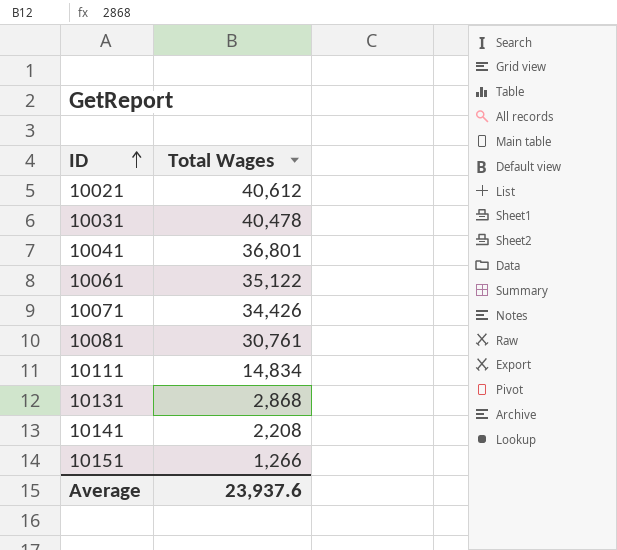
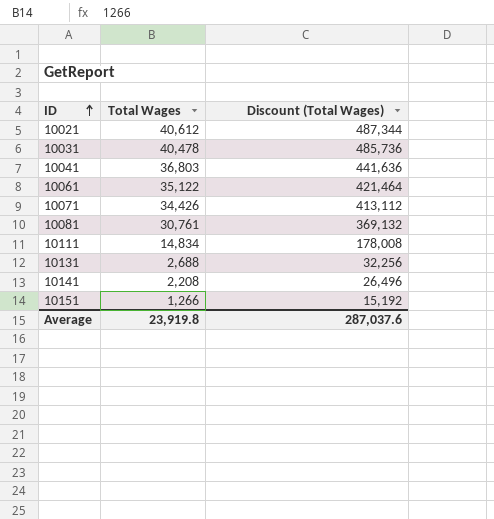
column Discount (Total Wages) | formula: none -> [Total Wages] * 12
10041 | Total Wages: 36,801 -> 36,803
10131 | Total Wages: 2,868 -> 2,688
Average | Total Wages: 23,937.6 -> 23,919.8

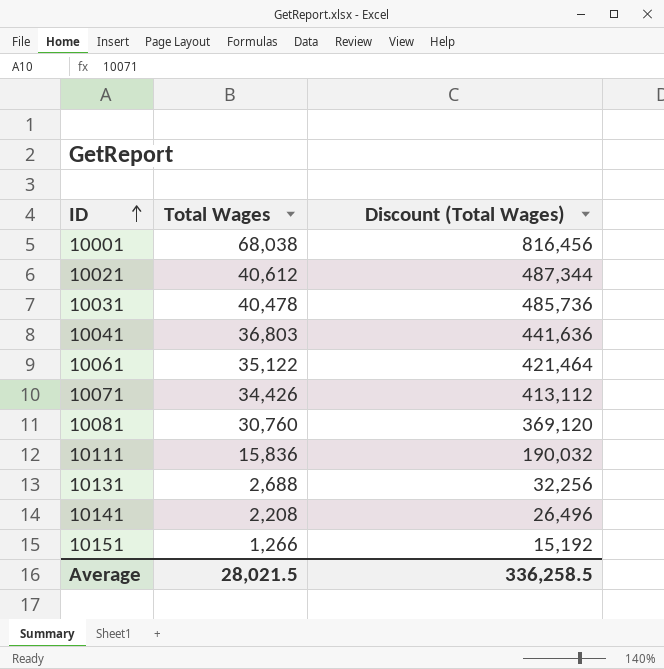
row 10001: none -> 68,038 | 816,456
10081 | Total Wages: 30,761 -> 30,760
10081 | Discount (Total Wages): 369,132 -> 369,120
10111 | Total Wages: 14,834 -> 15,836
10111 | Discount (Total Wages): 178,008 -> 190,032
Average | Total Wages: 23,919.8 -> 28,021.5
Average | Discount (Total Wages): 287,037.6 -> 336,258.5

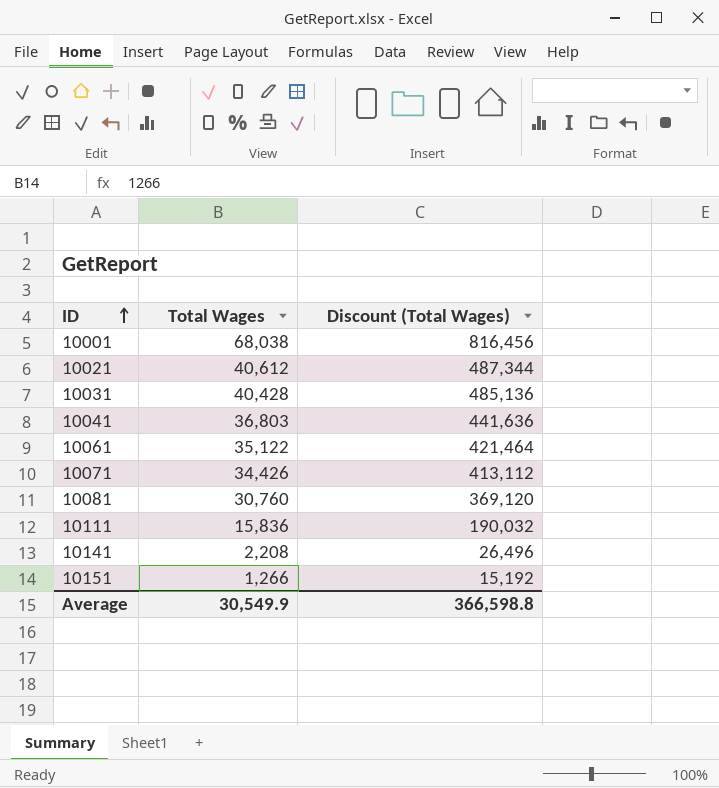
row 10131: 2,688 | 32,256 -> none
10031 | Total Wages: 40,478 -> 40,428
10031 | Discount (Total Wages): 485,736 -> 485,136
Average | Total Wages: 28,021.5 -> 30,549.9
Average | Discount (Total Wages): 336,258.5 -> 366,598.8

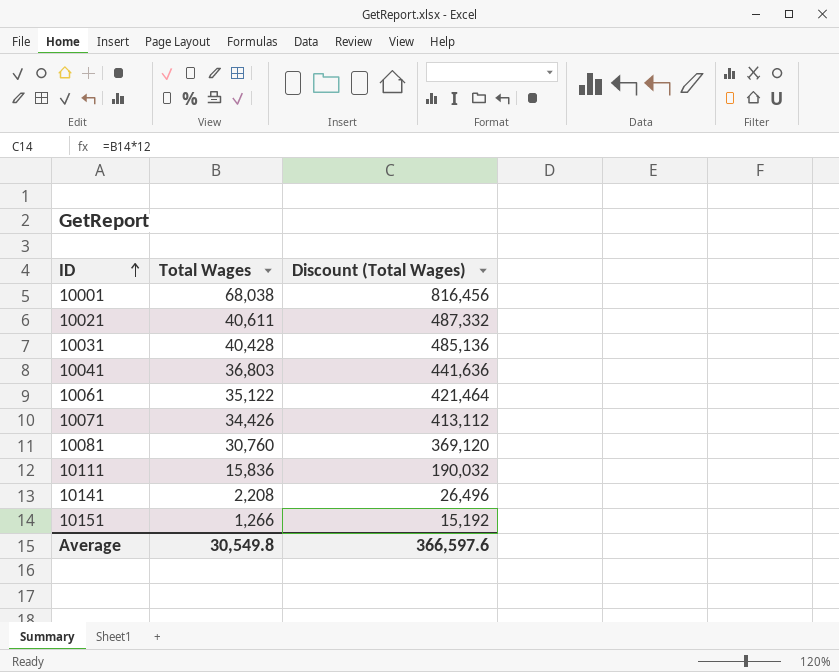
10021 | Total Wages: 40,612 -> 40,611
10021 | Discount (Total Wages): 487,344 -> 487,332
Average | Total Wages: 30,549.9 -> 30,549.8
Average | Discount (Total Wages): 366,598.8 -> 366,597.6

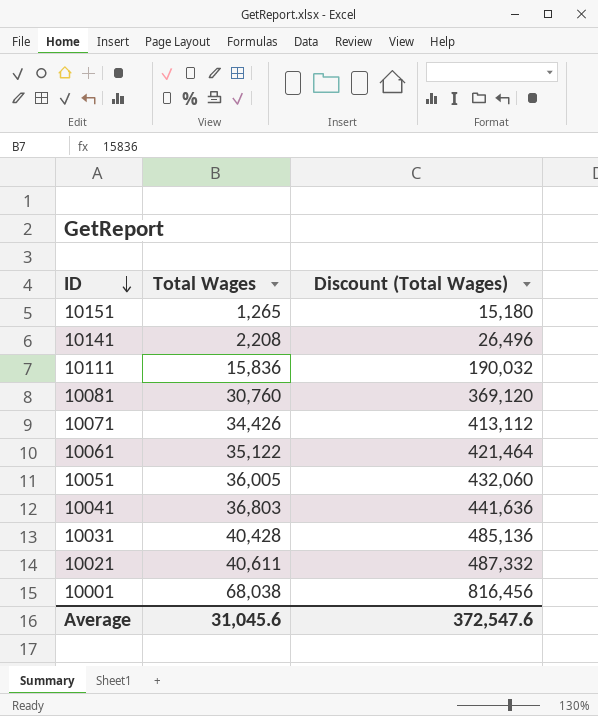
row order: ID ascending -> ID descending
10151 | Total Wages: 1,266 -> 1,265
10151 | Discount (Total Wages): 15,192 -> 15,180
row 10051: none -> 36,005 | 432,060
Average | Total Wages: 30,549.8 -> 31,045.6
Average | Discount (Total Wages): 366,597.6 -> 372,547.6

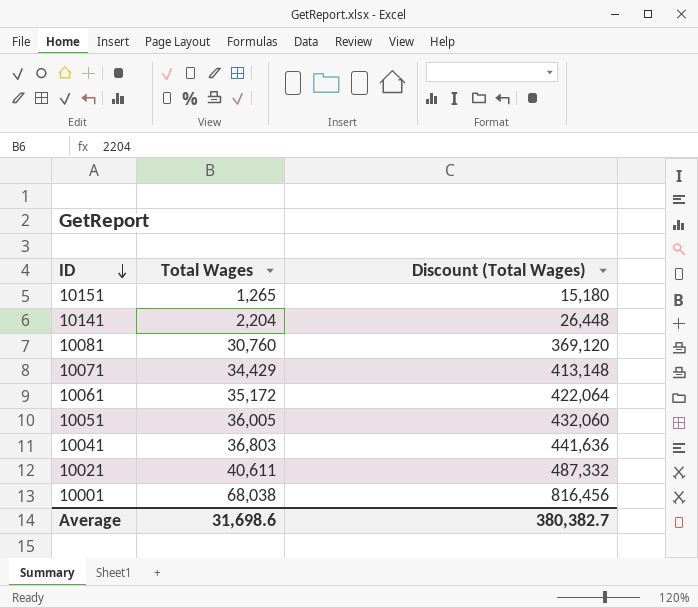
row 10111: 15,836 | 190,032 -> none
row 10031: 40,428 | 485,136 -> none
10141 | Total Wages: 2,208 -> 2,204
10141 | Discount (Total Wages): 26,496 -> 26,448
10071 | Total Wages: 34,426 -> 34,429
10071 | Discount (Total Wages): 413,112 -> 413,148
10061 | Total Wages: 35,122 -> 35,172
10061 | Discount (Total Wages): 421,464 -> 422,064
Average | Total Wages: 31,045.6 -> 31,698.6
Average | Discount (Total Wages): 372,547.6 -> 380,382.7

